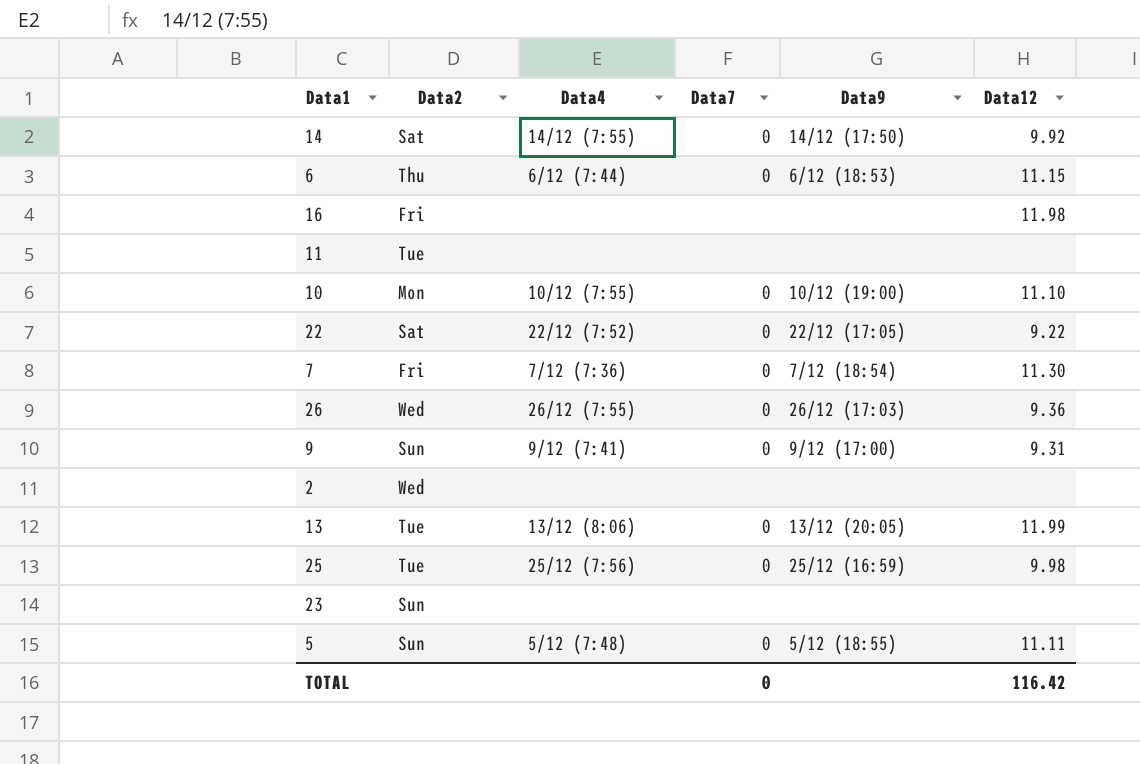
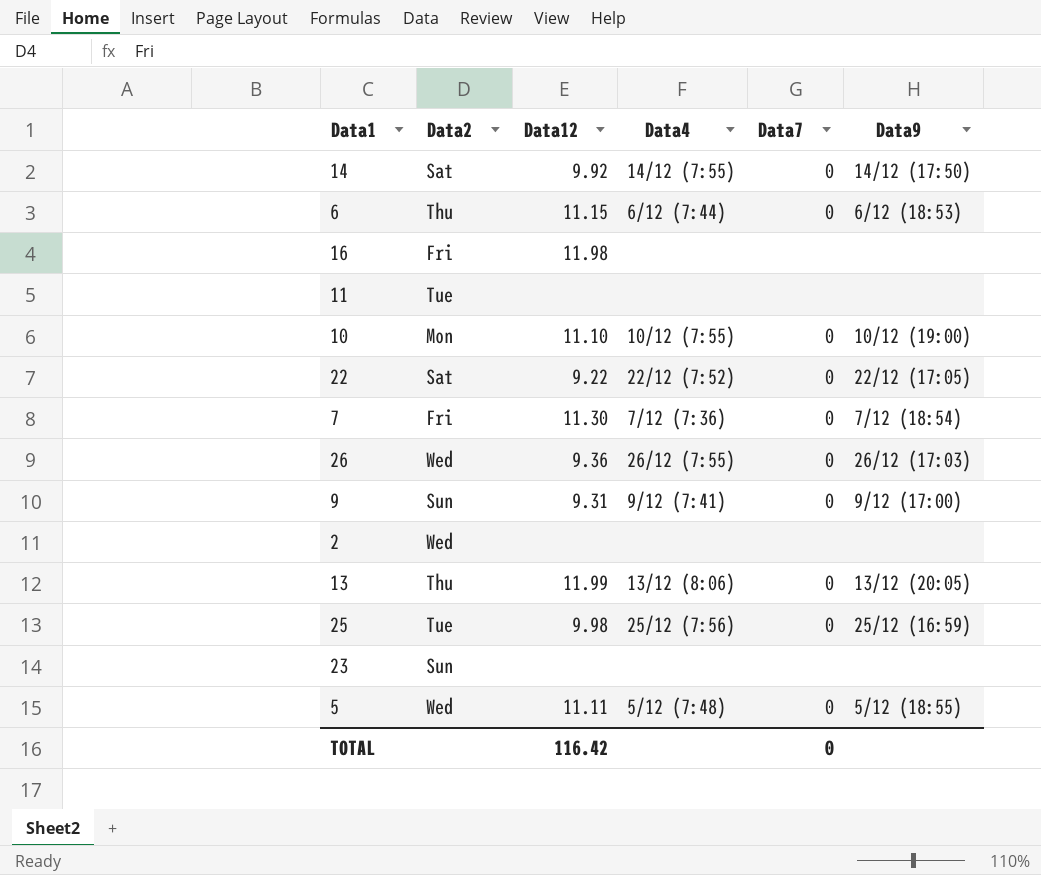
column Data12 | position: 6 -> 3
13 | Data2: Tue -> Thu
5 | Data2: Sun -> Wed

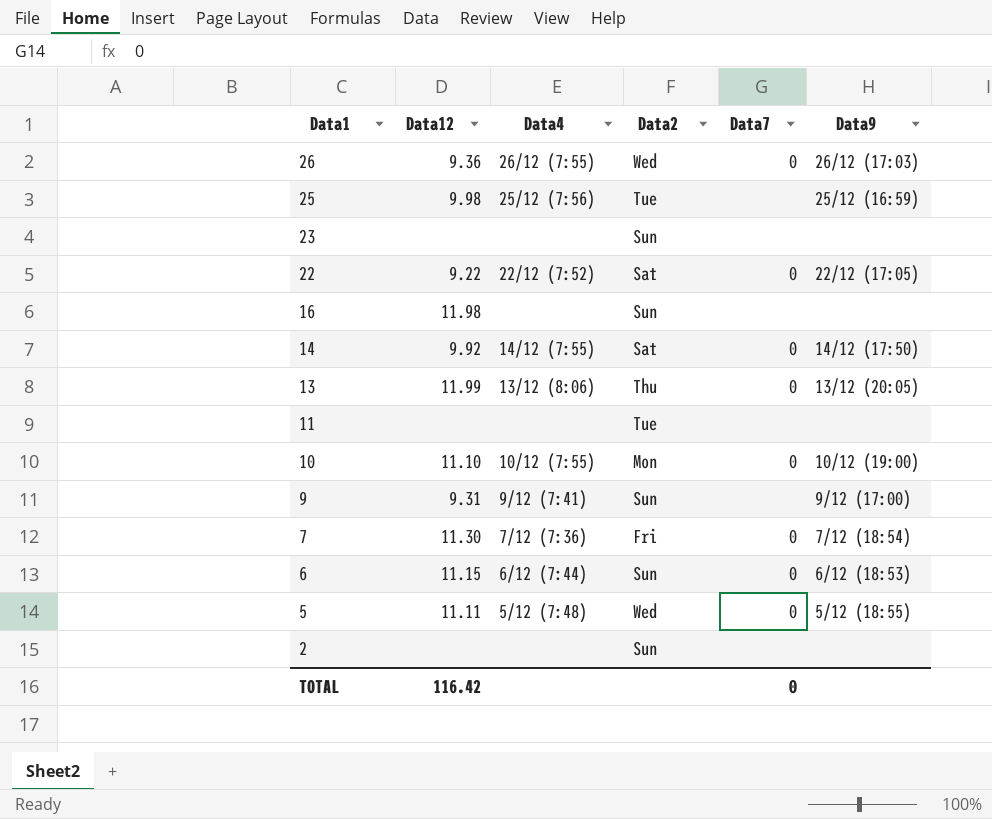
row order: none -> Data1 descending
column Data2 | position: 2 -> 4
25 | Data7: 0 -> none
16 | Data2: Fri -> Sun
9 | Data7: 0 -> none
6 | Data2: Thu -> Sun
2 | Data2: Wed -> Sun

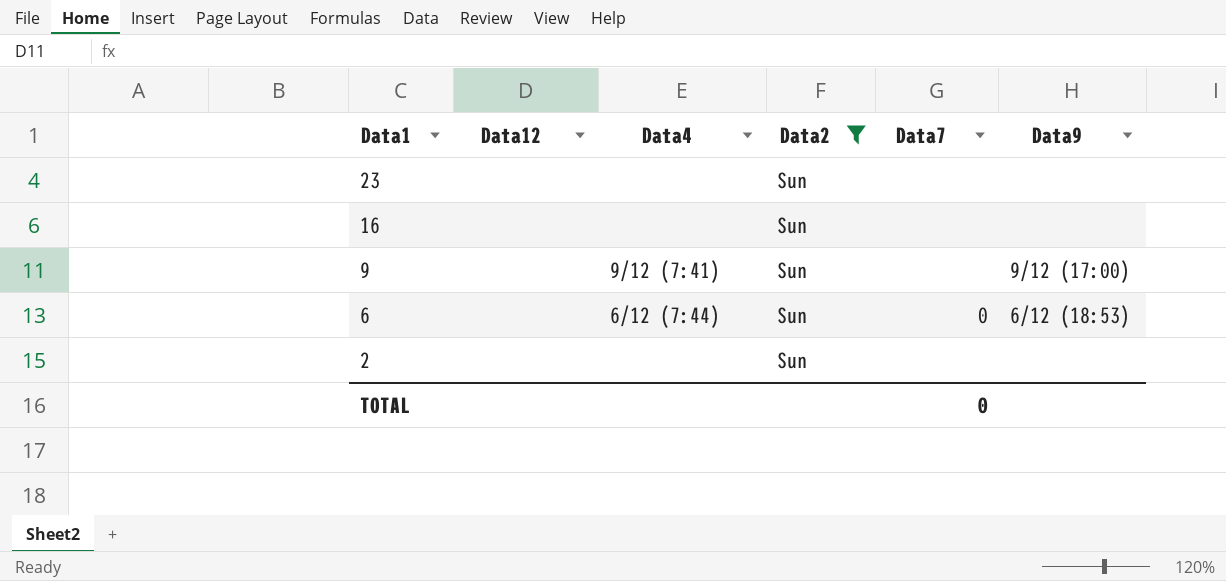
filter: none -> Data2 = Sun
16 | Data12: 11.98 -> none
9 | Data12: 9.31 -> none
6 | Data12: 11.15 -> none
TOTAL | Data12: 116.42 -> none

